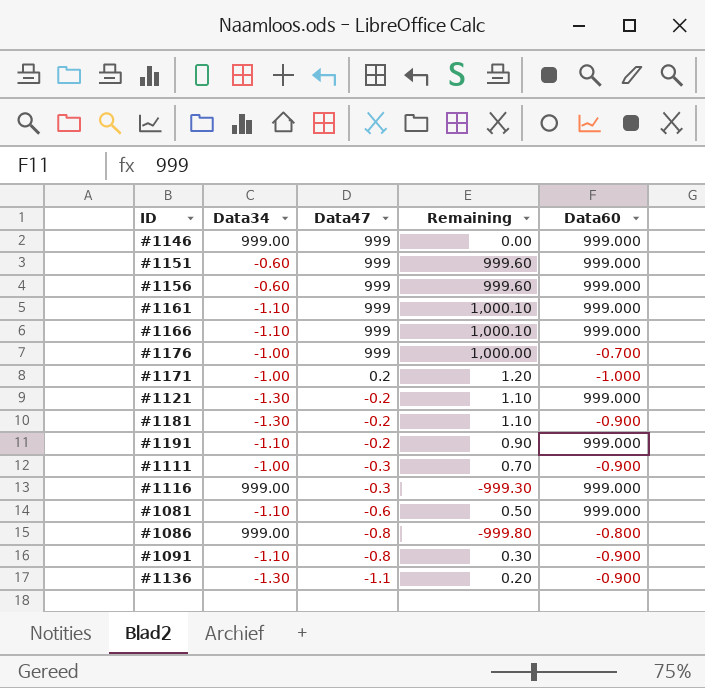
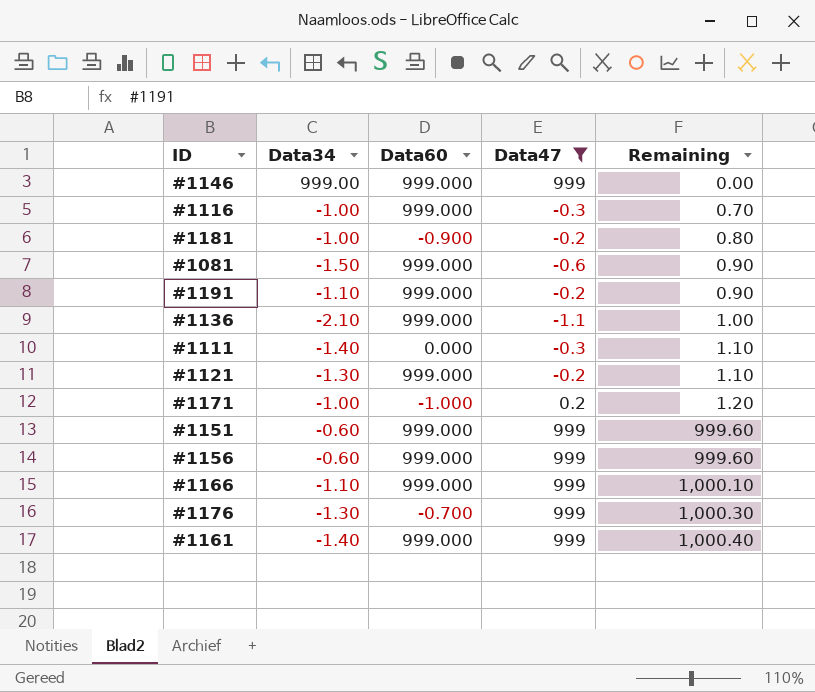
filter: none -> Data47 != -0.8
row order: Data47 descending -> Remaining ascending
column Data60 | position: 5 -> 3
#1116 | Data34: 999.00 -> -1.00
#1116 | Remaining: -999.30 -> 0.70
#1181 | Data34: -1.30 -> -1.00
#1181 | Remaining: 1.10 -> 0.80
#1081 | Data34: -1.10 -> -1.50
#1081 | Remaining: 0.50 -> 0.90
#1136 | Data34: -1.30 -> -2.10
#1136 | Data60: -0.900 -> 999.000
#1136 | Remaining: 0.20 -> 1.00
#1111 | Data34: -1.00 -> -1.40
#1111 | Data60: -0.900 -> 0.000
#1111 | Remaining: 0.70 -> 1.10
#1176 | Data34: -1.00 -> -1.30
#1176 | Remaining: 1,000.00 -> 1,000.30
#1161 | Data34: -1.10 -> -1.40
#1161 | Remaining: 1,000.10 -> 1,000.40

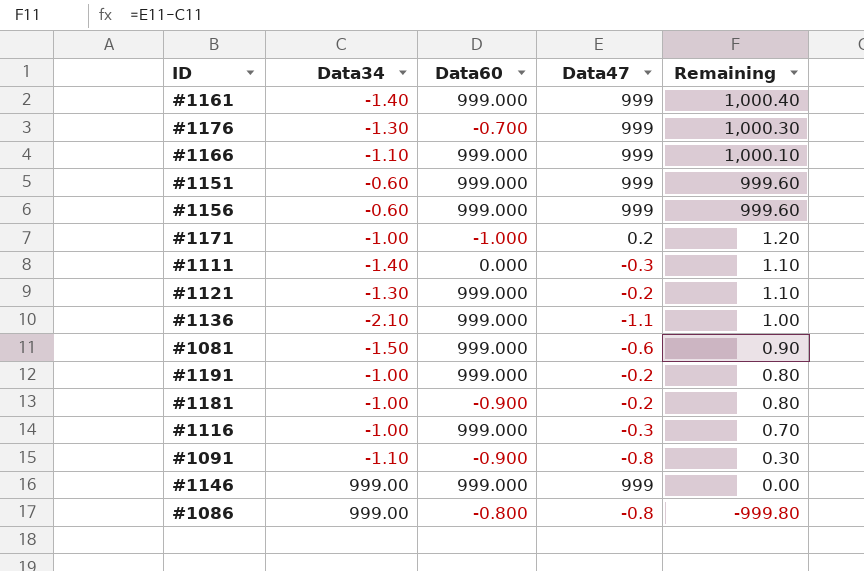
filter: Data47 != -0.8 -> none
row order: Remaining ascending -> Remaining descending
#1191 | Data34: -1.10 -> -1.00
#1191 | Remaining: 0.90 -> 0.80

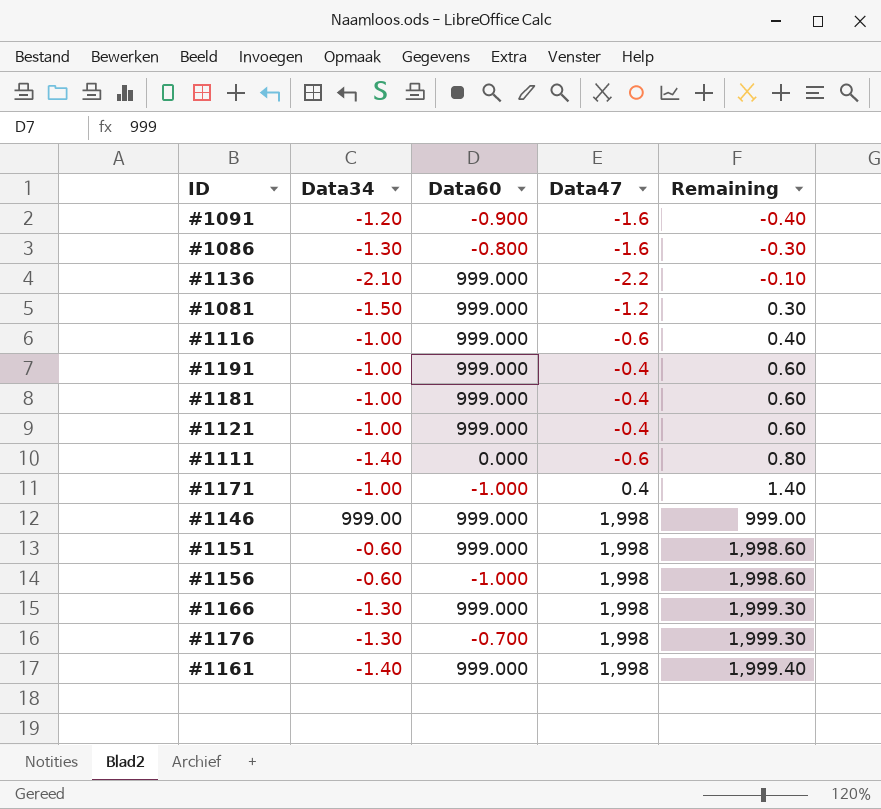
row order: Remaining descending -> Remaining ascending
#1091 | Data34: -1.10 -> -1.20
#1091 | Data47: -0.8 -> -1.6
#1091 | Remaining: 0.30 -> -0.40
#1086 | Data34: 999.00 -> -1.30
#1086 | Data47: -0.8 -> -1.6
#1086 | Remaining: -999.80 -> -0.30
#1136 | Data47: -1.1 -> -2.2
#1136 | Remaining: 1.00 -> -0.10
#1081 | Data47: -0.6 -> -1.2
#1081 | Remaining: 0.90 -> 0.30
#1116 | Data47: -0.3 -> -0.6
#1116 | Remaining: 0.70 -> 0.40
#1191 | Data47: -0.2 -> -0.4
#1191 | Remaining: 0.80 -> 0.60
#1181 | Data60: -0.900 -> 999.000
#1181 | Data47: -0.2 -> -0.4
#1181 | Remaining: 0.80 -> 0.60
#1121 | Data34: -1.30 -> -1.00
#1121 | Data47: -0.2 -> -0.4
#1121 | Remaining: 1.10 -> 0.60
#1111 | Data47: -0.3 -> -0.6
#1111 | Remaining: 1.10 -> 0.80
#1171 | Data47: 0.2 -> 0.4
#1171 | Remaining: 1.20 -> 1.40
#1146 | Data47: 999 -> 1,998
#1146 | Remaining: 0.00 -> 999.00
#1151 | Data47: 999 -> 1,998
#1151 | Remaining: 999.60 -> 1,998.60
#1156 | Data60: 999.000 -> -1.000
#1156 | Data47: 999 -> 1,998
#1156 | Remaining: 999.60 -> 1,998.60
#1166 | Data34: -1.10 -> -1.30
#1166 | Data47: 999 -> 1,998
#1166 | Remaining: 1,000.10 -> 1,999.30
#1176 | Data47: 999 -> 1,998
#1176 | Remaining: 1,000.30 -> 1,999.30
#1161 | Data47: 999 -> 1,998
#1161 | Remaining: 1,000.40 -> 1,999.40

